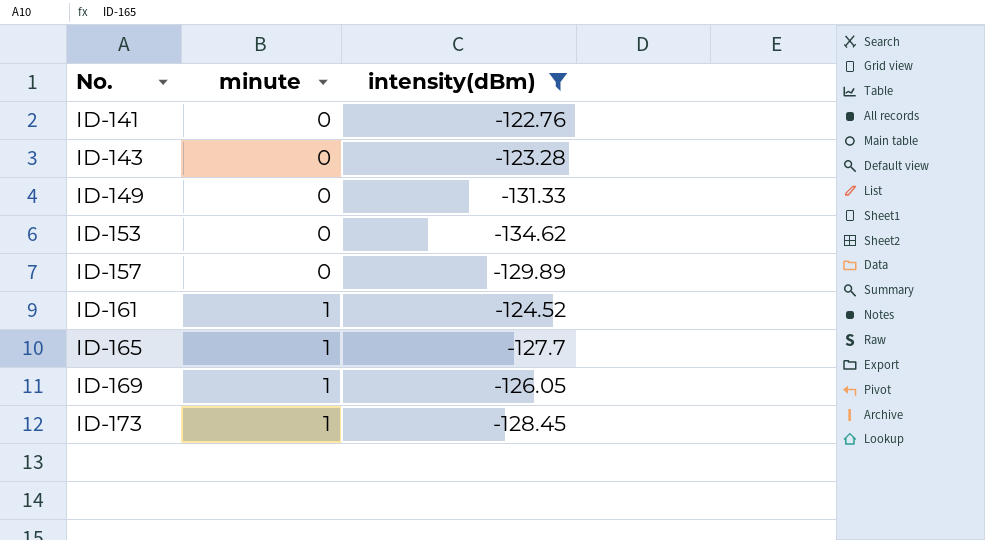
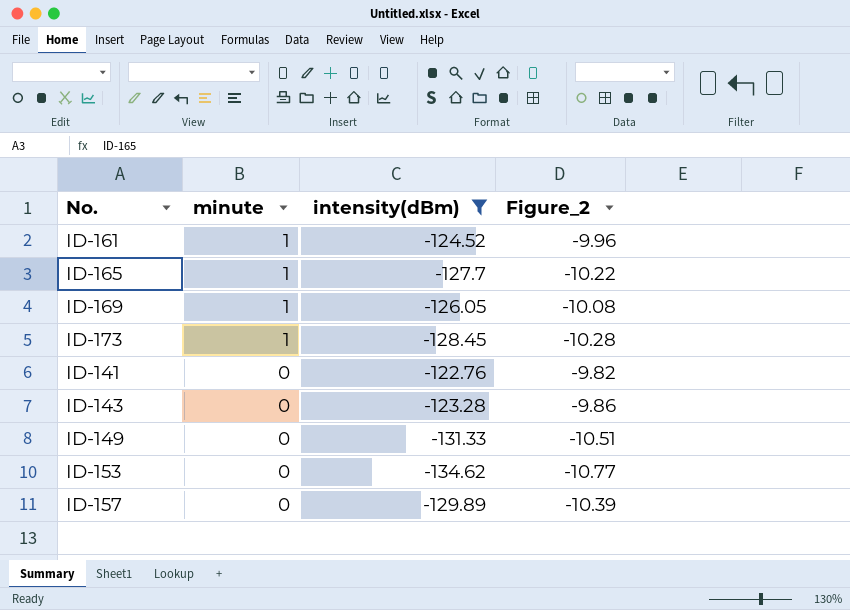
row order: No. ascending -> minute descending
column Figure_2 | formula: none -> [intensity(dBm)] * 0.08

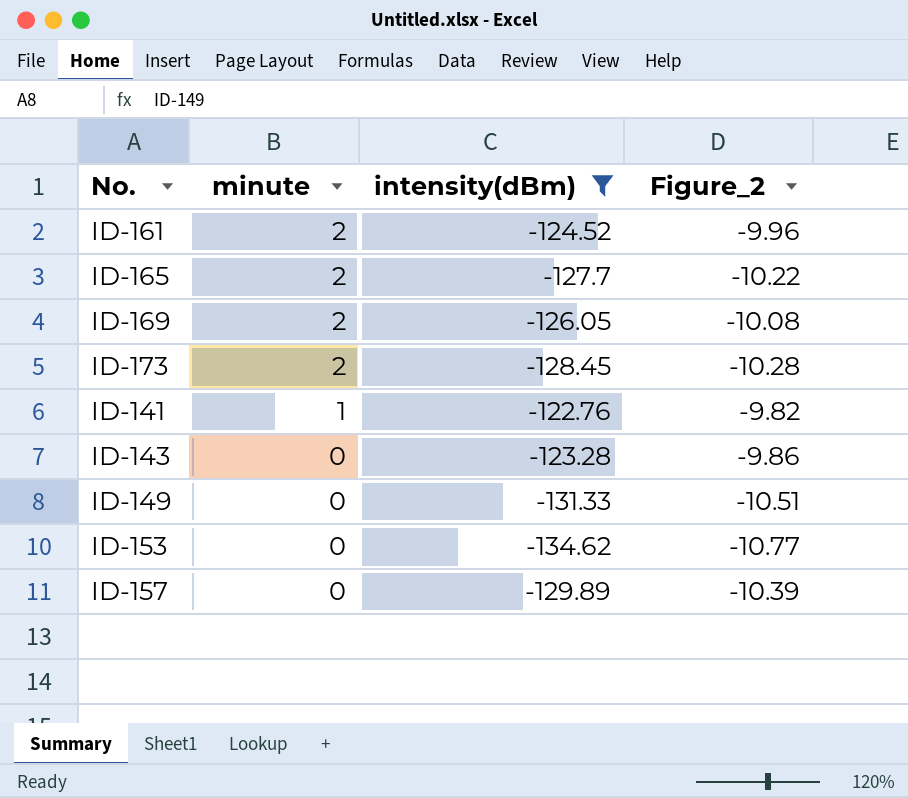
ID-161 | minute: 1 -> 2
ID-165 | minute: 1 -> 2
ID-169 | minute: 1 -> 2
ID-173 | minute: 1 -> 2
ID-141 | minute: 0 -> 1

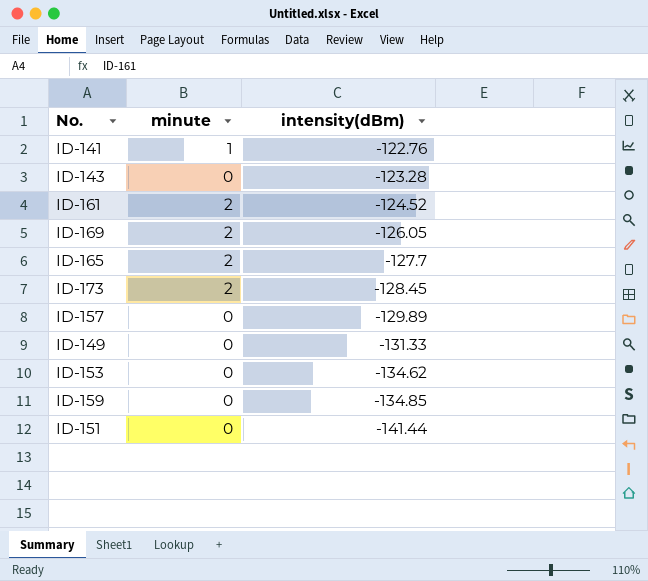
filter: intensity(dBm) >= -134.62 -> none
row order: minute descending -> intensity(dBm) descending
column Figure_2 | formula: [intensity(dBm)] * 0.08 -> none

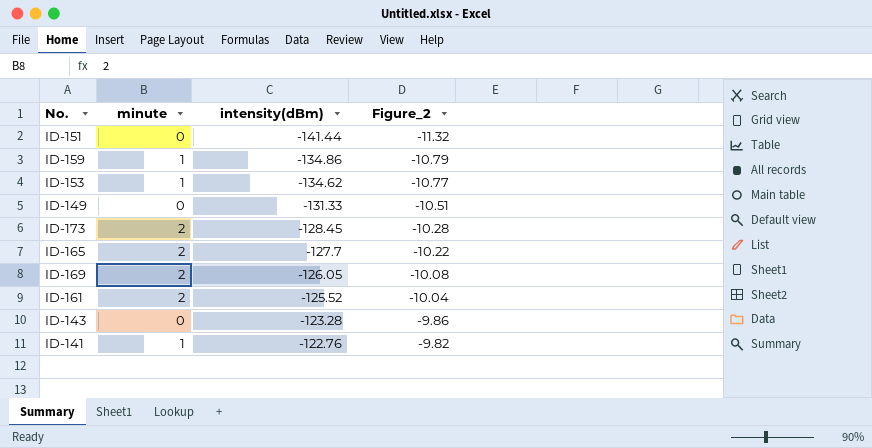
row order: intensity(dBm) descending -> intensity(dBm) ascending
column Figure_2 | formula: none -> [intensity(dBm)] * 0.08
row ID-157: 0 | -129.89 -> none
ID-159 | minute: 0 -> 1
ID-159 | intensity(dBm): -134.85 -> -134.86
ID-153 | minute: 0 -> 1
ID-161 | intensity(dBm): -124.52 -> -125.52

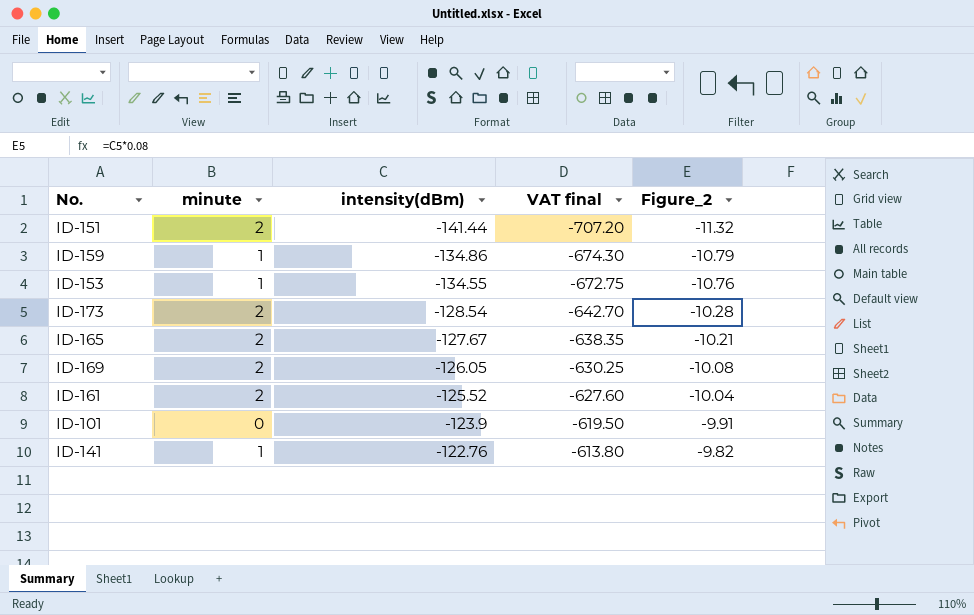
column VAT final | formula: none -> [intensity(dBm)] * 5
row ID-149: 0 | -131.33 | -10.51 -> none
row ID-143: 0 | -123.28 | -9.86 -> none
ID-151 | minute: 0 -> 2
ID-153 | intensity(dBm): -134.62 -> -134.55
ID-153 | Figure_2: -10.77 -> -10.76
ID-173 | intensity(dBm): -128.45 -> -128.54
ID-165 | intensity(dBm): -127.7 -> -127.67
ID-165 | Figure_2: -10.22 -> -10.21
row ID-101: none -> 0 | -123.9 | -619.50 | -9.91

